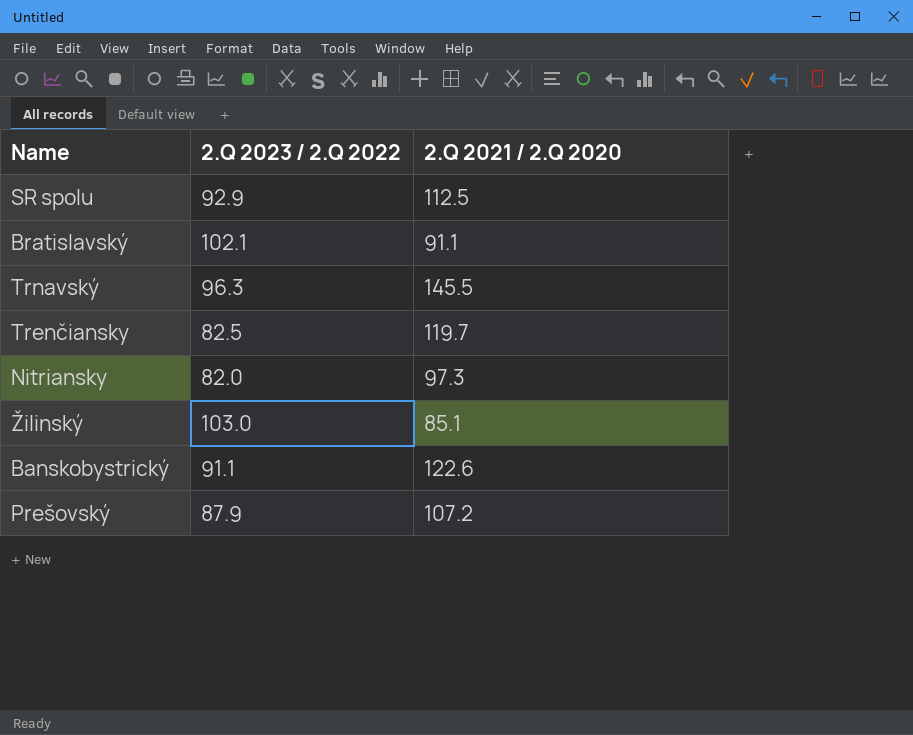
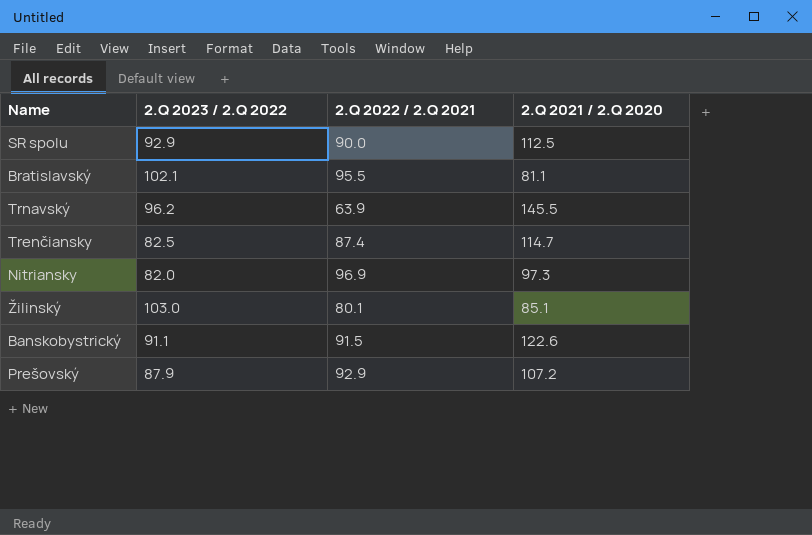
column 2.Q 2022 / 2.Q 2021 | position: none -> 3
Bratislavský | 2.Q 2021 / 2.Q 2020: 91.1 -> 81.1
Trnavský | 2.Q 2023 / 2.Q 2022: 96.3 -> 96.2
Trenčiansky | 2.Q 2021 / 2.Q 2020: 119.7 -> 114.7

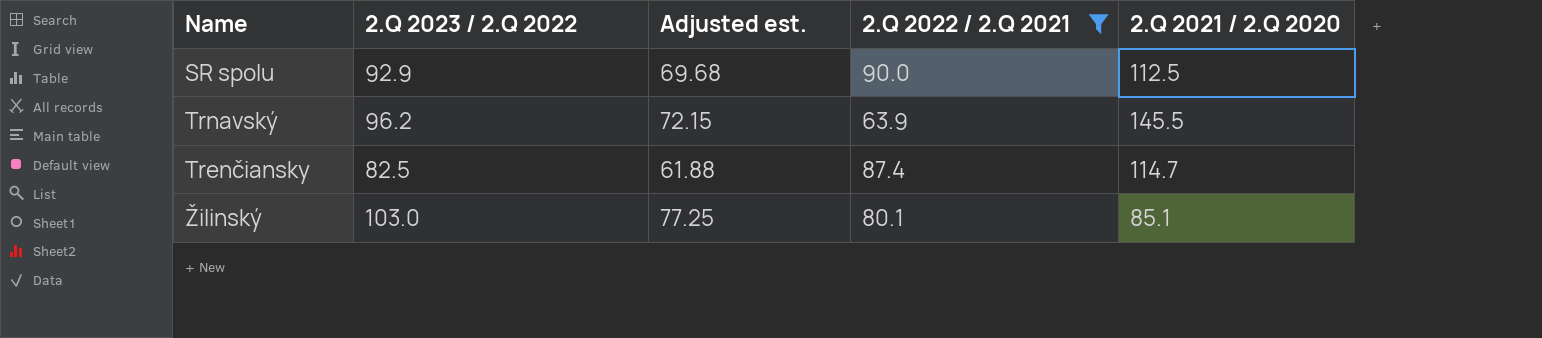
filter: none -> 2.Q 2022 / 2.Q 2021 <= 90.0
column Adjusted est. | formula: none -> [2.Q 2023 / 2.Q 2022] * 0.75

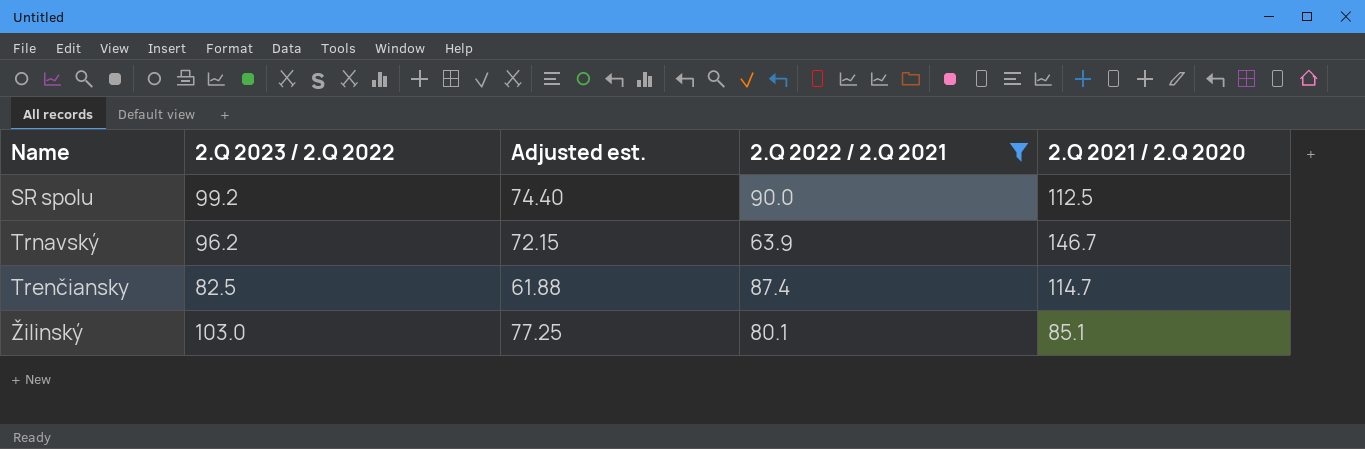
SR spolu | 2.Q 2023 / 2.Q 2022: 92.9 -> 99.2
SR spolu | Adjusted est.: 69.68 -> 74.40
Trnavský | 2.Q 2021 / 2.Q 2020: 145.5 -> 146.7

